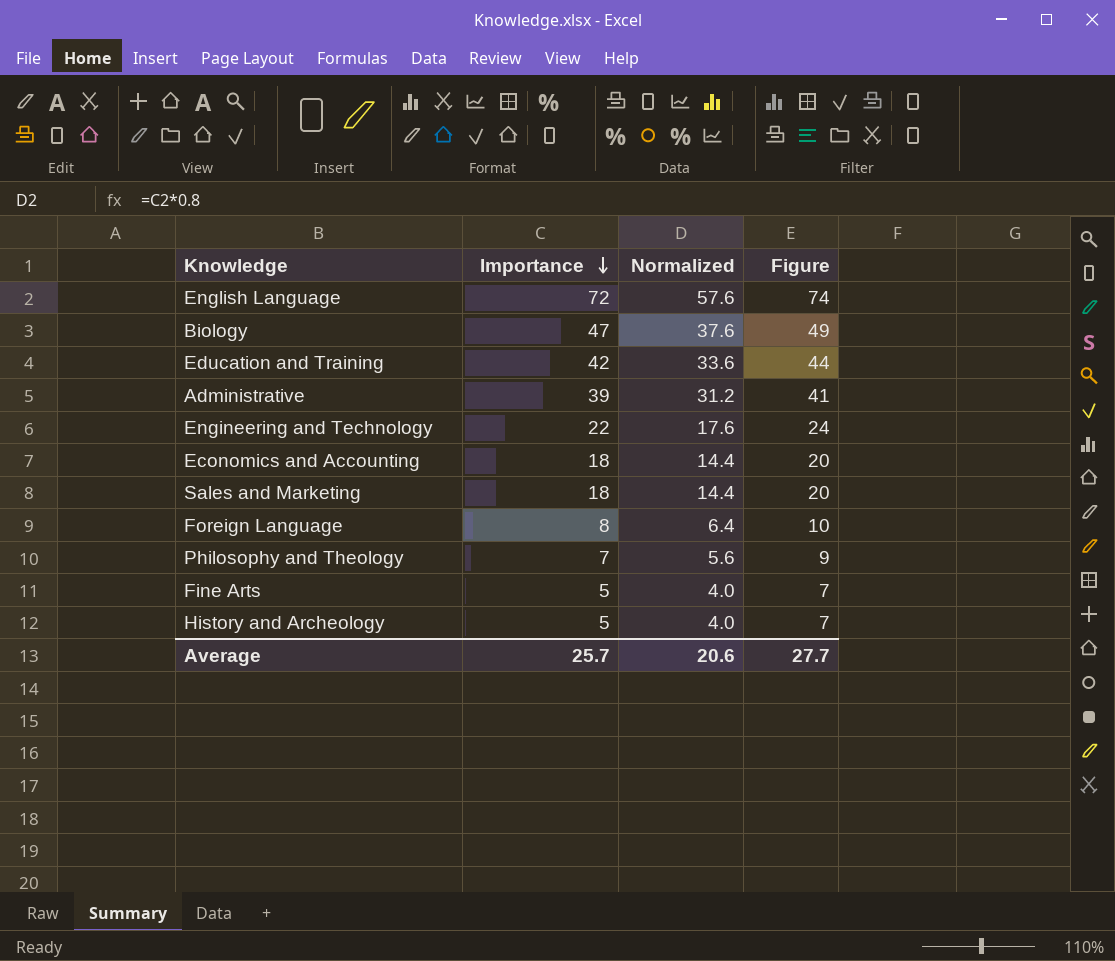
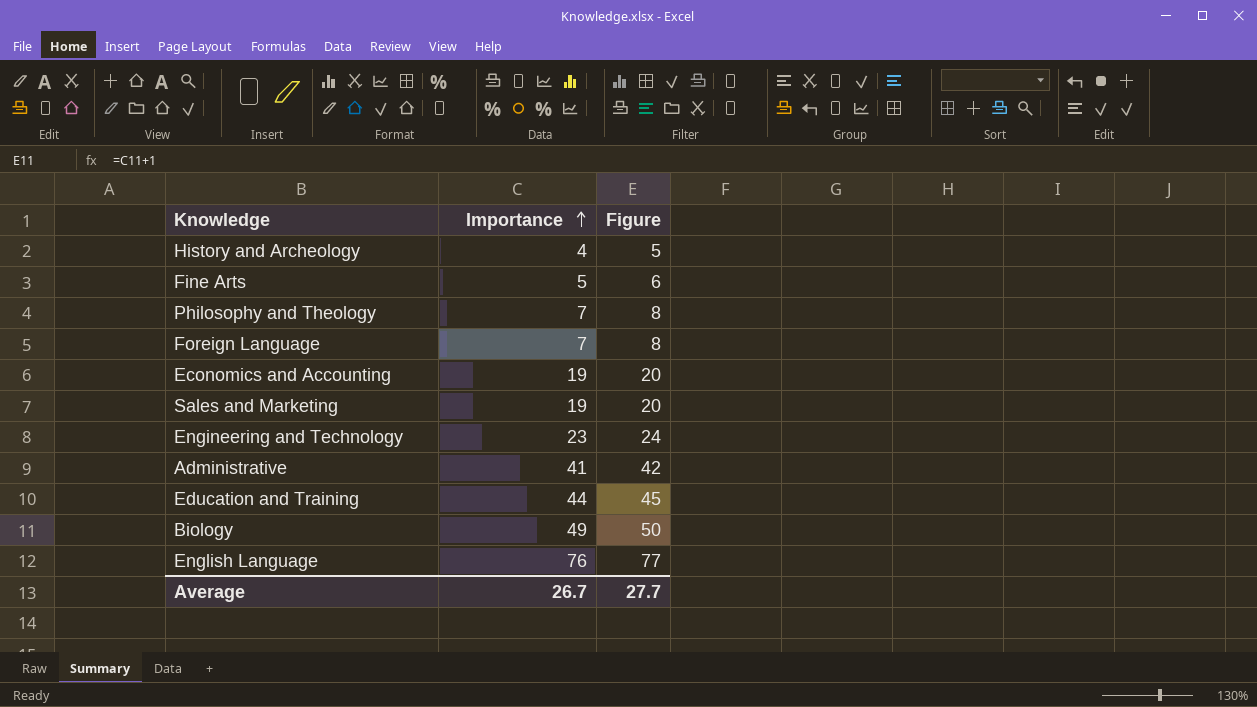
row order: Importance descending -> Importance ascending
column Normalized | formula: [Importance] * 0.8 -> none
column Figure | formula: [Importance] + 2 -> [Importance] + 1
History and Archeology | Importance: 5 -> 4
Foreign Language | Importance: 8 -> 7
Economics and Accounting | Importance: 18 -> 19
Sales and Marketing | Importance: 18 -> 19
Engineering and Technology | Importance: 22 -> 23
Administrative | Importance: 39 -> 41
Education and Training | Importance: 42 -> 44
Biology | Importance: 47 -> 49
English Language | Importance: 72 -> 76
Average | Importance: 25.7 -> 26.7

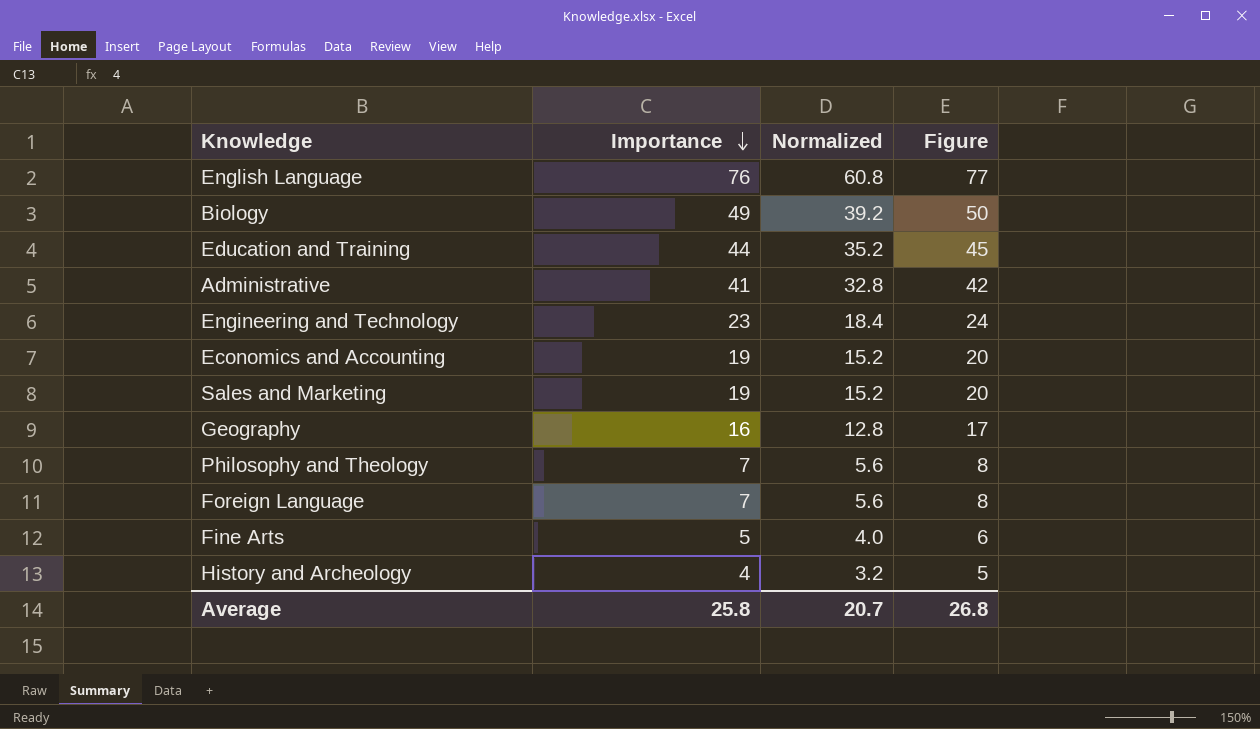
row order: Importance ascending -> Importance descending
column Normalized | formula: none -> [Importance] * 0.8
row Geography: none -> 16 | 12.8 | 17
Average | Importance: 26.7 -> 25.8
Average | Figure: 27.7 -> 26.8

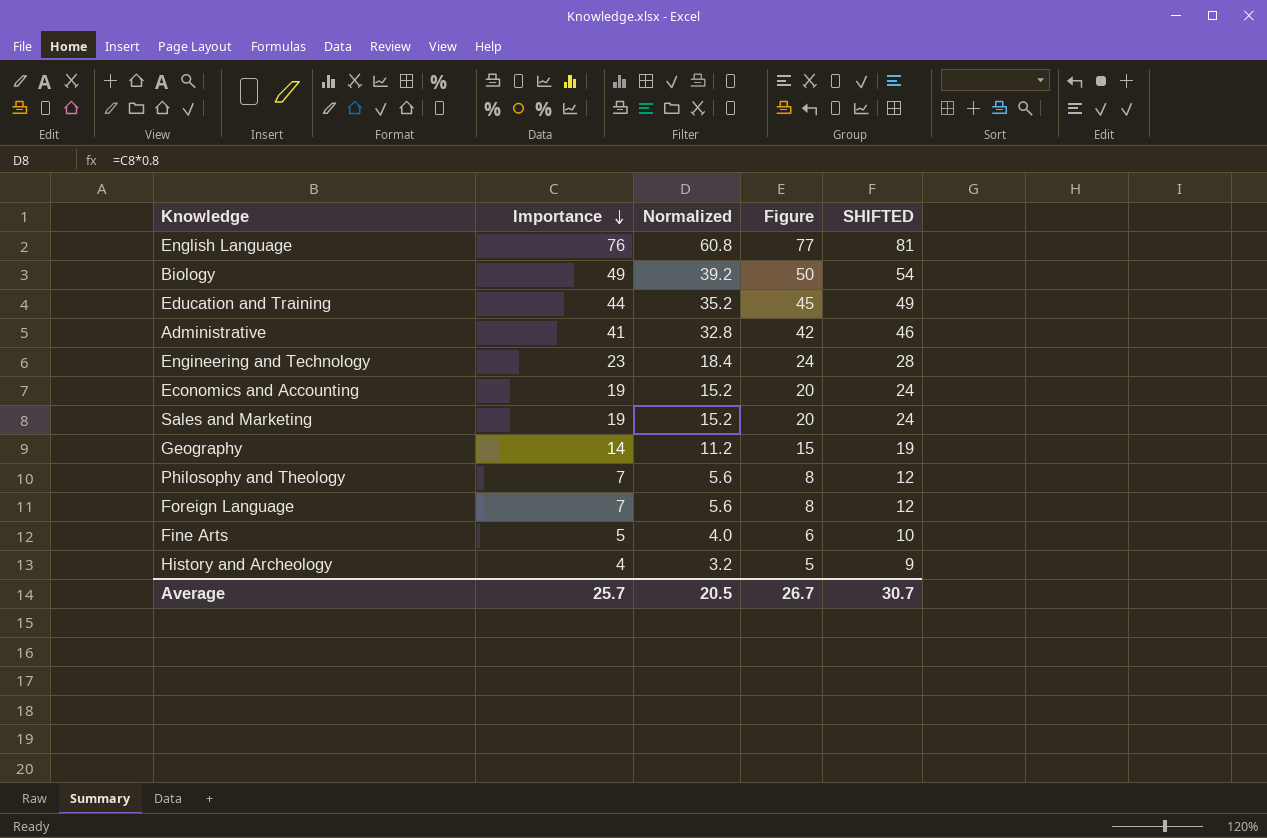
column SHIFTED | formula: none -> [Importance] + 5
Geography | Importance: 16 -> 14
Geography | Normalized: 12.8 -> 11.2
Geography | Figure: 17 -> 15
Average | Importance: 25.8 -> 25.7
Average | Normalized: 20.7 -> 20.5
Average | Figure: 26.8 -> 26.7

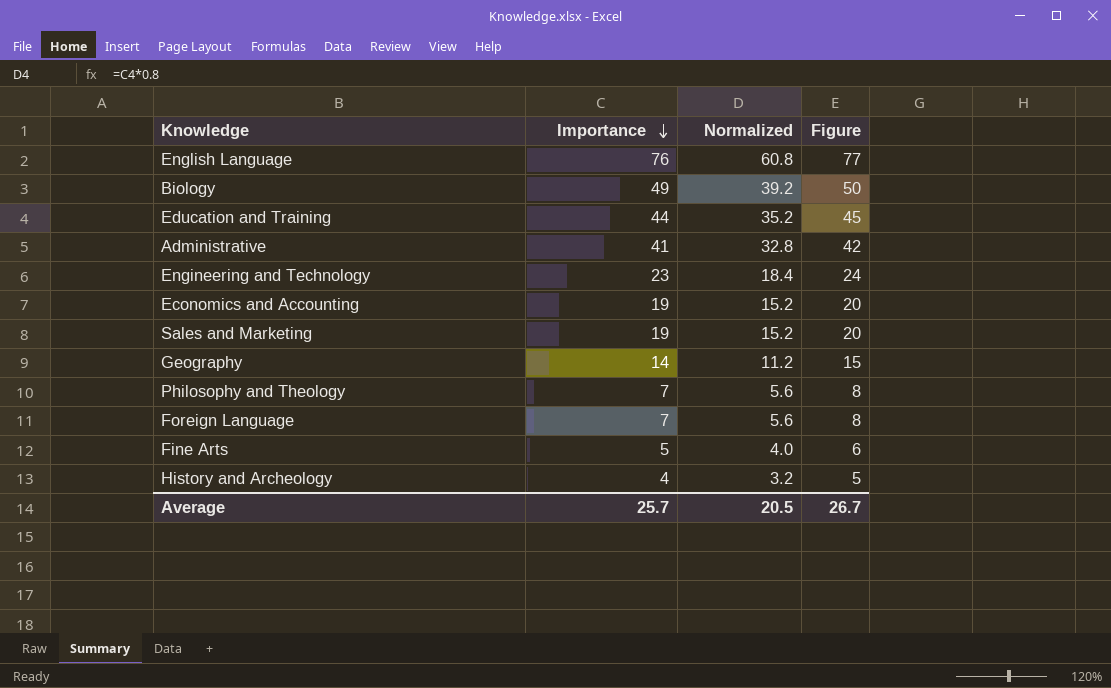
column SHIFTED | formula: [Importance] + 5 -> none

